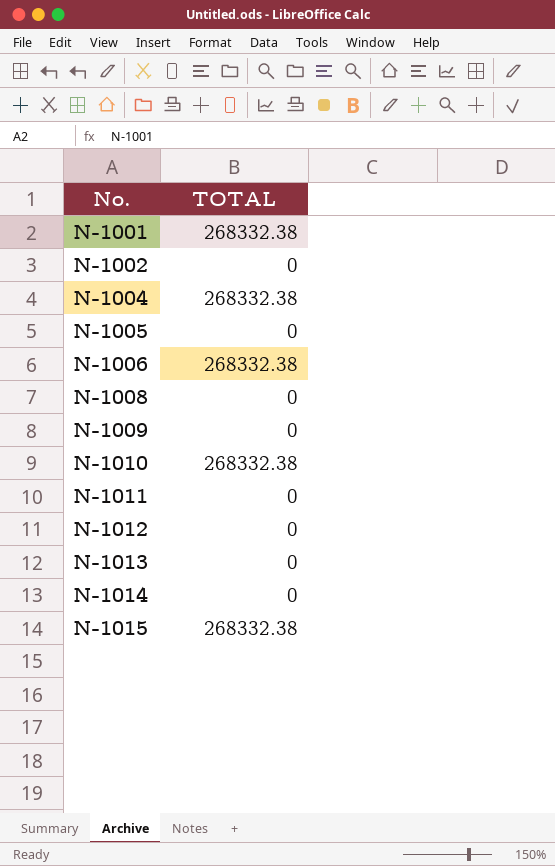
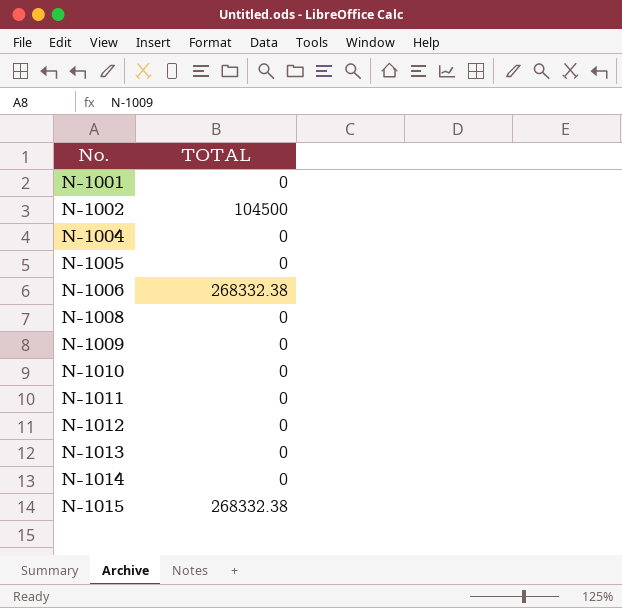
N-1001 | TOTAL: 268332.38 -> 0
N-1002 | TOTAL: 0 -> 104500
N-1004 | TOTAL: 268332.38 -> 0
N-1010 | TOTAL: 268332.38 -> 0

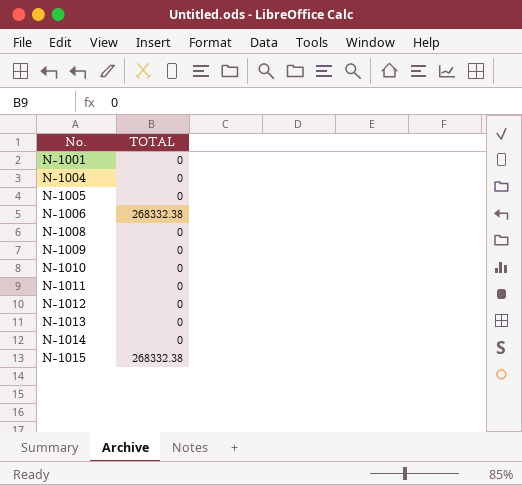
row N-1002: 104500 -> none

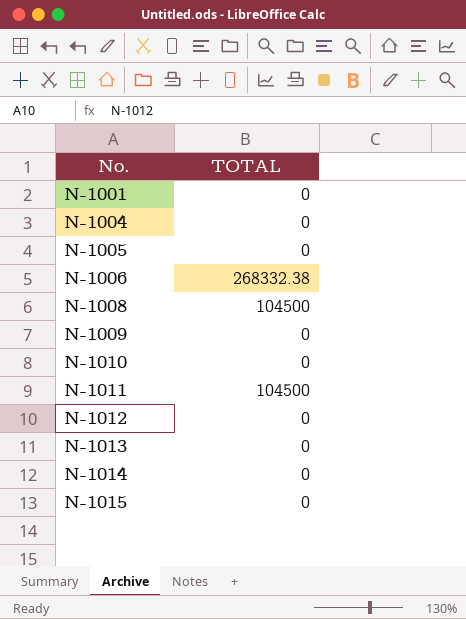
N-1008 | TOTAL: 0 -> 104500
N-1011 | TOTAL: 0 -> 104500
N-1015 | TOTAL: 268332.38 -> 0

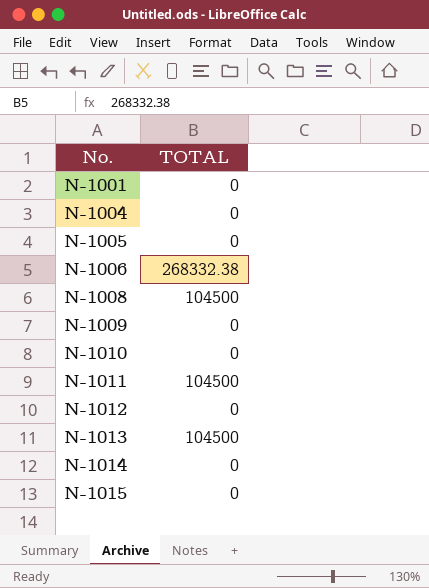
N-1013 | TOTAL: 0 -> 104500

